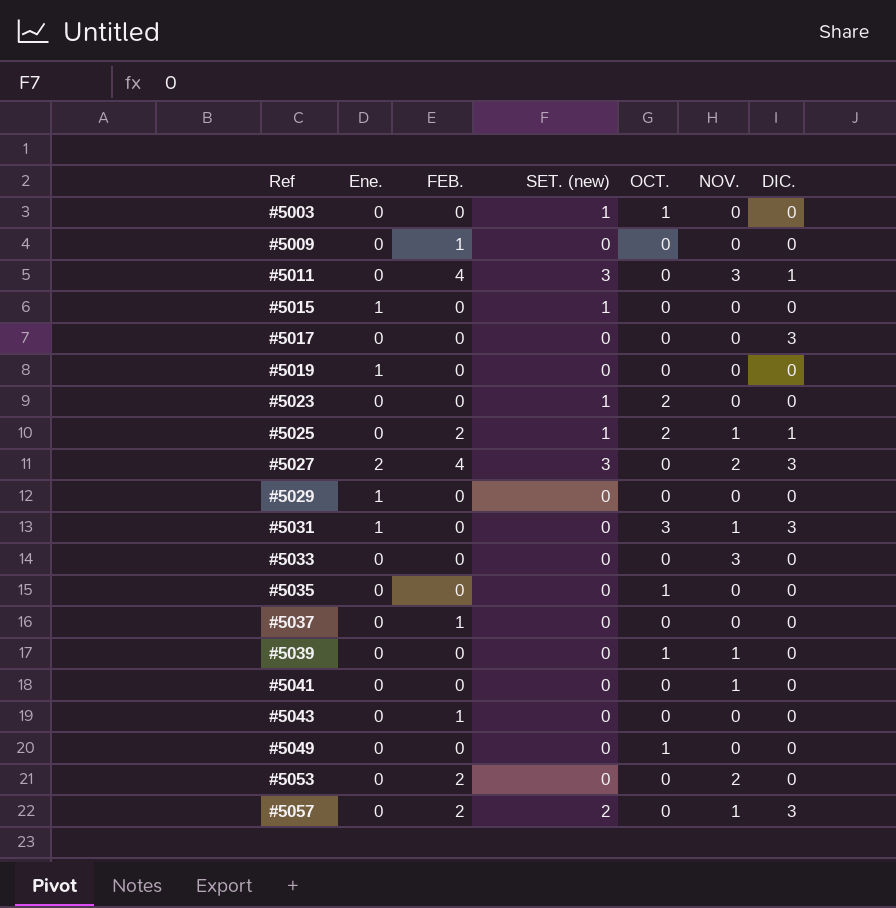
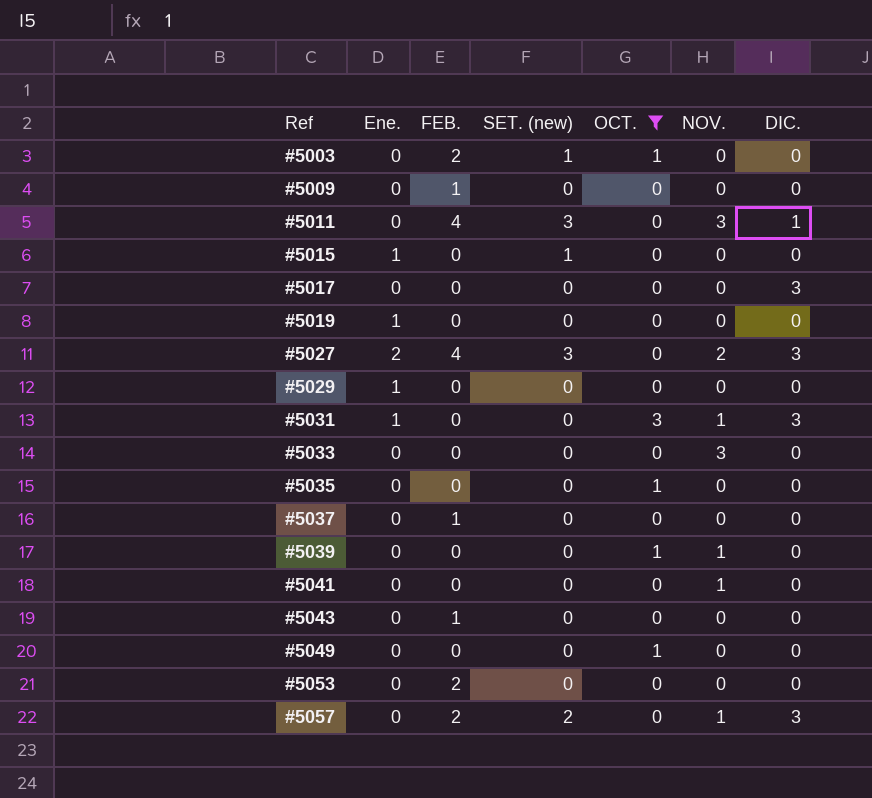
filter: none -> OCT. != 2
#5003 | FEB.: 0 -> 2
#5053 | NOV.: 2 -> 0

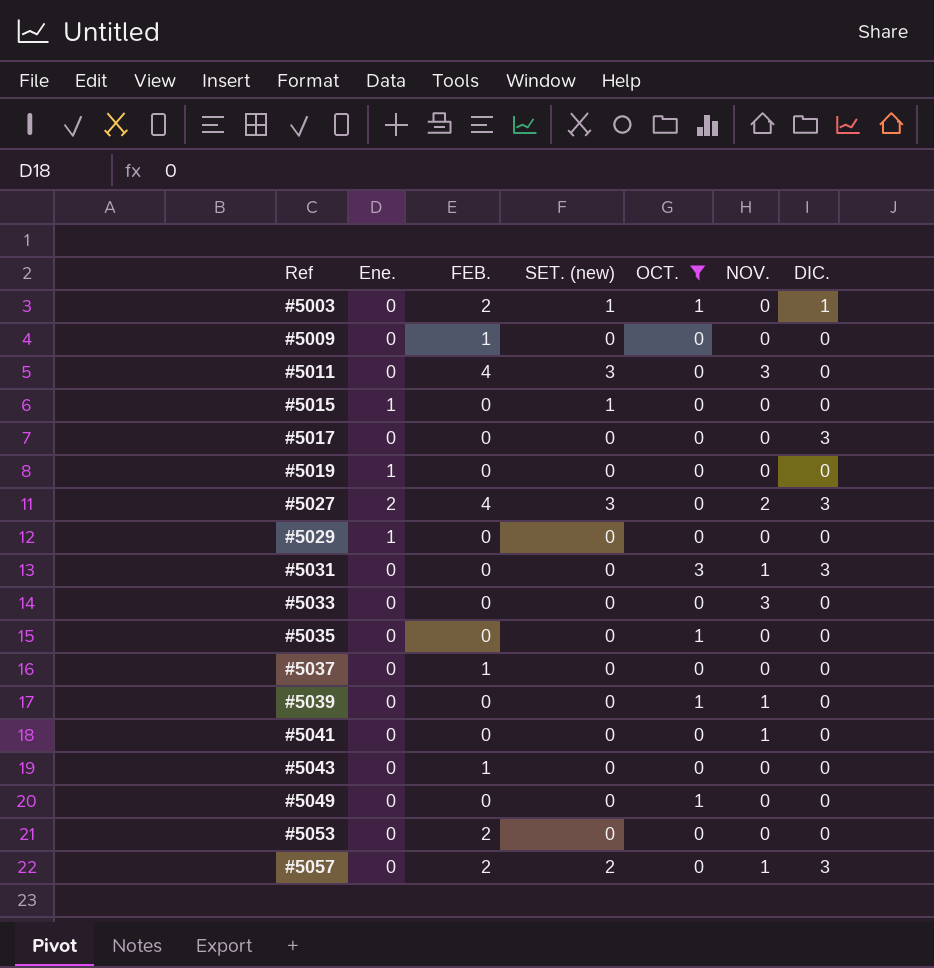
#5003 | DIC.: 0 -> 1
#5011 | DIC.: 1 -> 0
#5031 | Ene.: 1 -> 0

